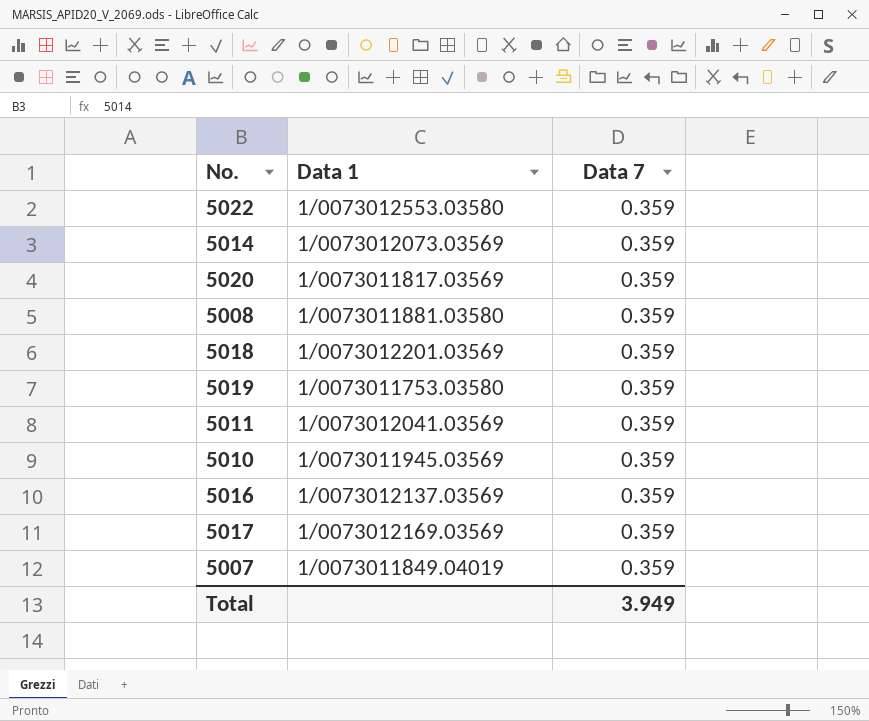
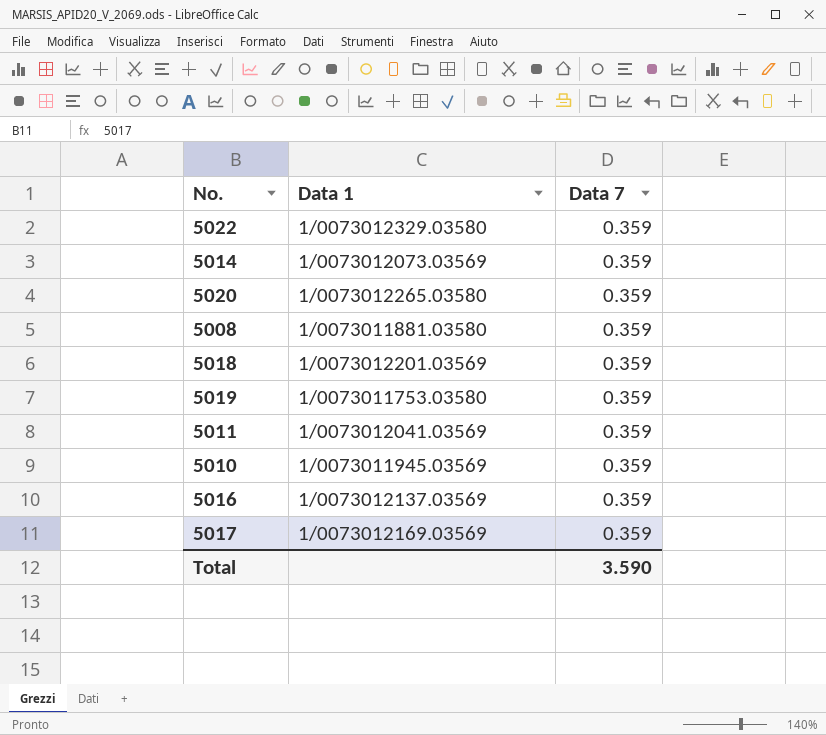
row 5007: 1/0073011849.04019 | 0.359 -> none
5022 | Data 1: 1/0073012553.03580 -> 1/0073012329.03580
5020 | Data 1: 1/0073011817.03569 -> 1/0073012265.03580
Total | Data 7: 3.949 -> 3.590

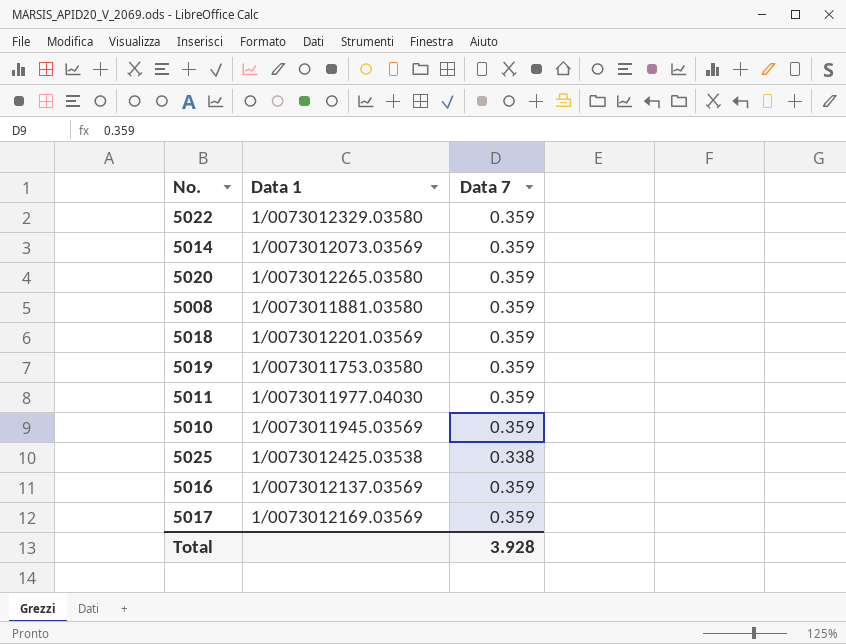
5011 | Data 1: 1/0073012041.03569 -> 1/0073011977.04030
row 5025: none -> 1/0073012425.03538 | 0.338
Total | Data 7: 3.590 -> 3.928

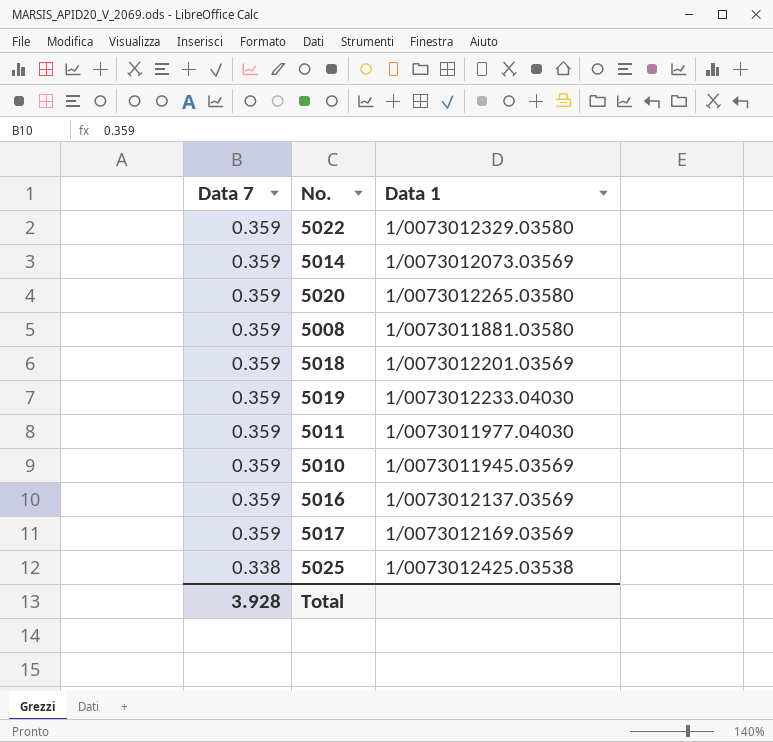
row order: none -> Data 7 descending
column Data 7 | position: 3 -> 1
5019 | Data 1: 1/0073011753.03580 -> 1/0073012233.04030

